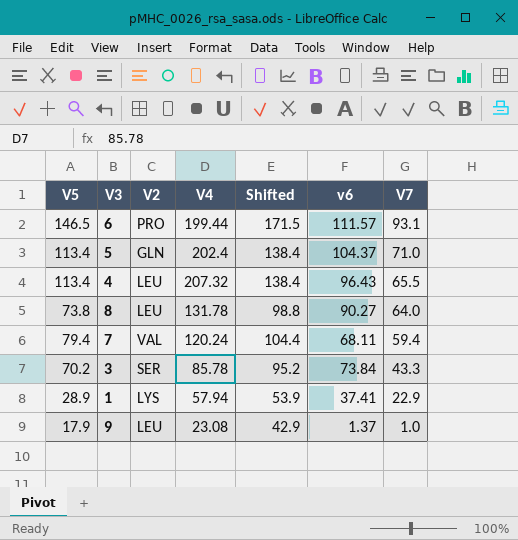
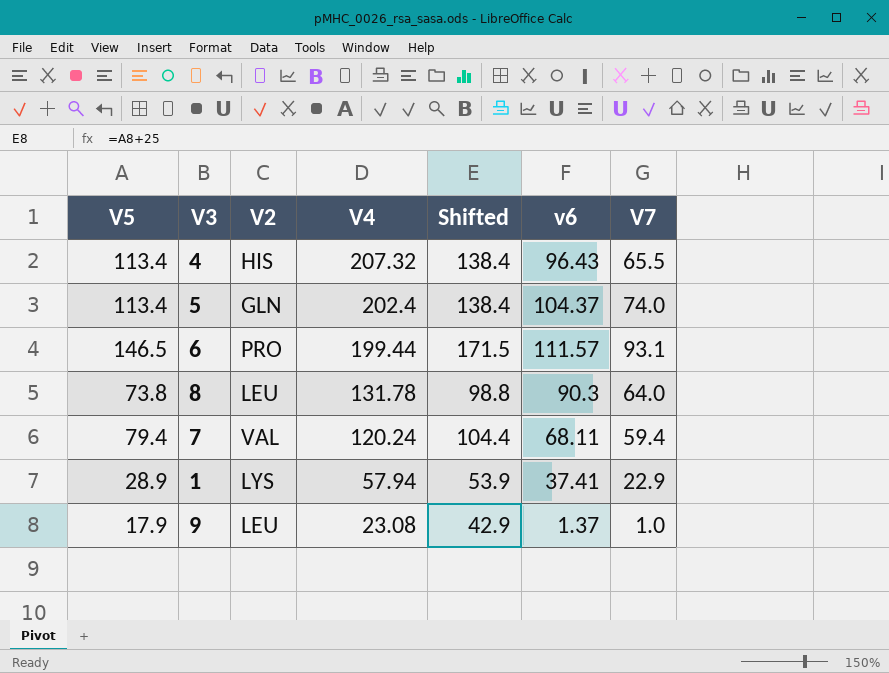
row order: V7 descending -> V4 descending
row 3: 70.2 | SER | 85.78 | 95.2 | 73.84 | 43.3 -> none
4 | V2: LEU -> HIS
5 | V7: 71.0 -> 74.0
8 | v6: 90.27 -> 90.3

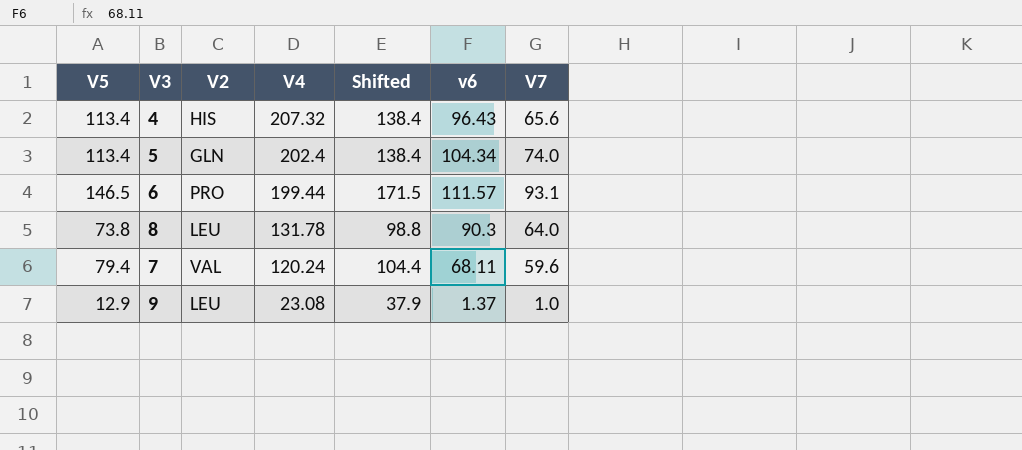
row 1: 28.9 | LYS | 57.94 | 53.9 | 37.41 | 22.9 -> none
4 | V7: 65.5 -> 65.6
5 | v6: 104.37 -> 104.34
7 | V7: 59.4 -> 59.6
9 | V5: 17.9 -> 12.9
9 | Shifted: 42.9 -> 37.9

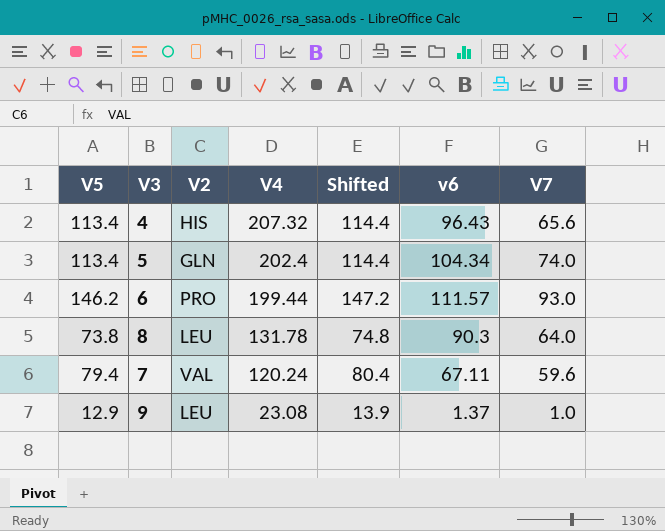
column Shifted | formula: [V5] + 25 -> [V5] + 1
6 | V5: 146.5 -> 146.2
6 | V7: 93.1 -> 93.0
7 | v6: 68.11 -> 67.11

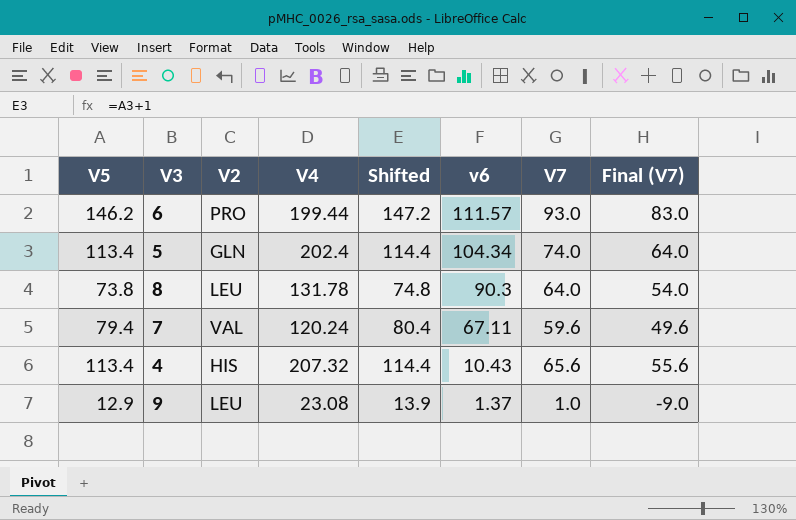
row order: V4 descending -> v6 descending
column Final (V7) | formula: none -> [V7] - 10
4 | v6: 96.43 -> 10.43

